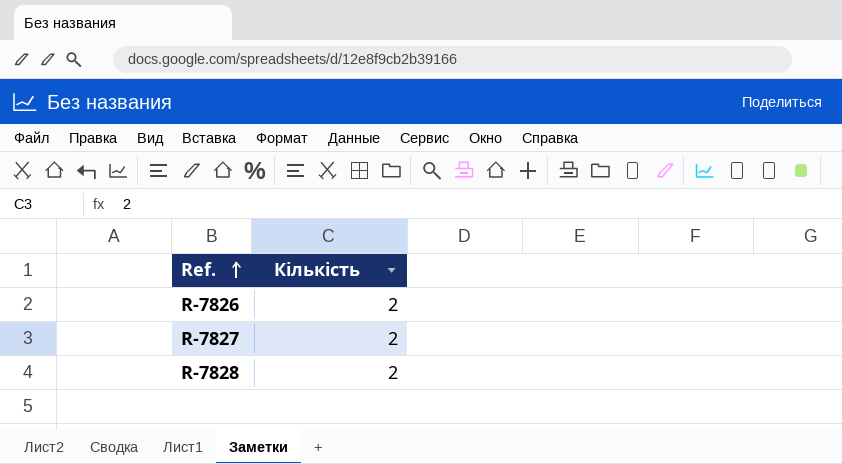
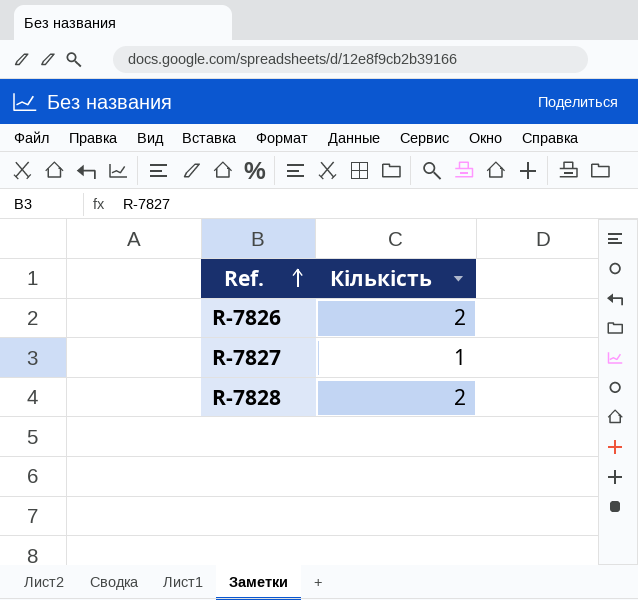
R-7827 | Кількість: 2 -> 1

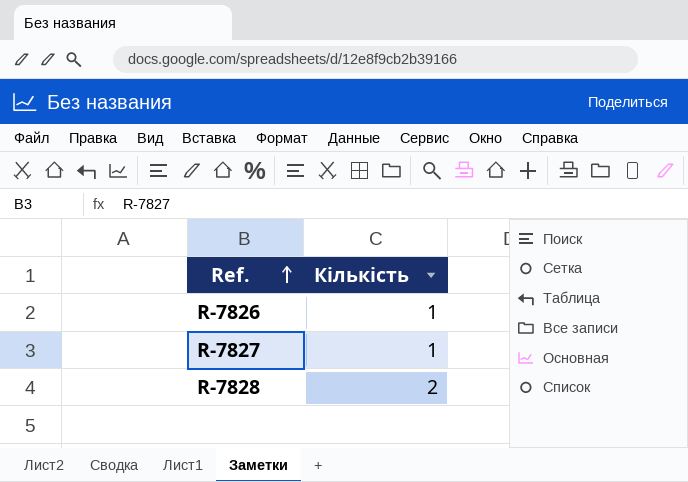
R-7826 | Кількість: 2 -> 1

